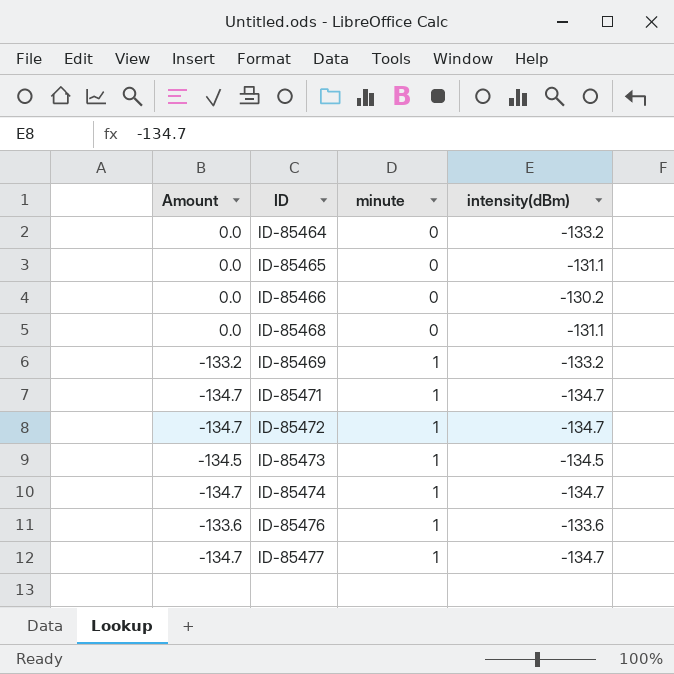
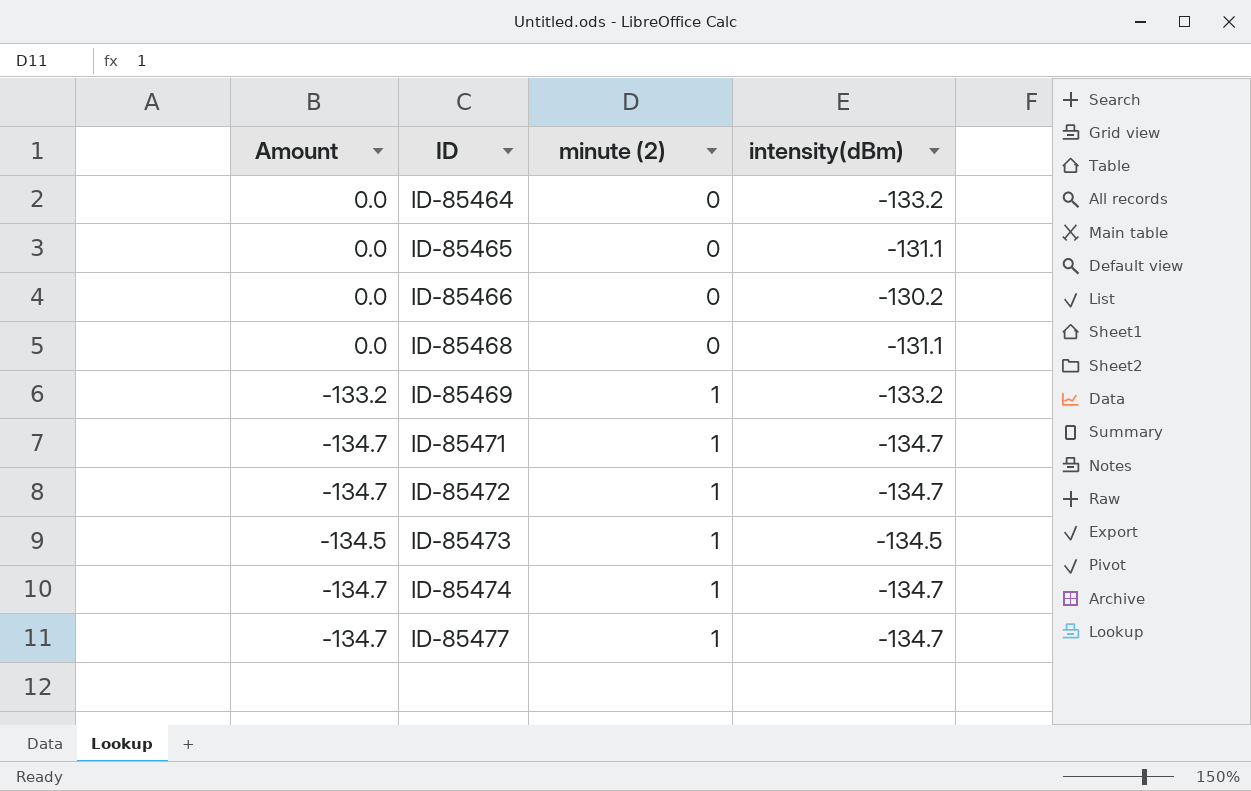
column name: minute -> minute (2)
row ID-85476: -133.6 | 1 | -133.6 -> none

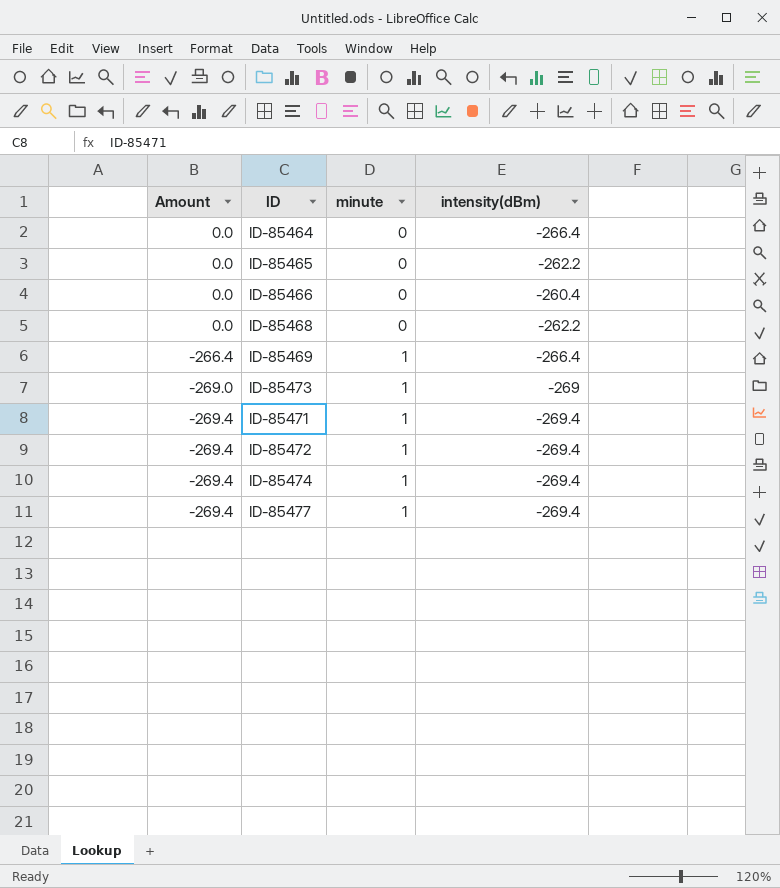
row order: ID ascending -> Amount descending
column name: minute (2) -> minute
ID-85464 | intensity(dBm): -133.2 -> -266.4
ID-85465 | intensity(dBm): -131.1 -> -262.2
ID-85466 | intensity(dBm): -130.2 -> -260.4
ID-85468 | intensity(dBm): -131.1 -> -262.2
ID-85469 | Amount: -133.2 -> -266.4
ID-85469 | intensity(dBm): -133.2 -> -266.4
ID-85473 | Amount: -134.5 -> -269.0
ID-85473 | intensity(dBm): -134.5 -> -269
ID-85471 | Amount: -134.7 -> -269.4
ID-85471 | intensity(dBm): -134.7 -> -269.4
ID-85472 | Amount: -134.7 -> -269.4
ID-85472 | intensity(dBm): -134.7 -> -269.4
ID-85474 | Amount: -134.7 -> -269.4
ID-85474 | intensity(dBm): -134.7 -> -269.4
ID-85477 | Amount: -134.7 -> -269.4
ID-85477 | intensity(dBm): -134.7 -> -269.4

